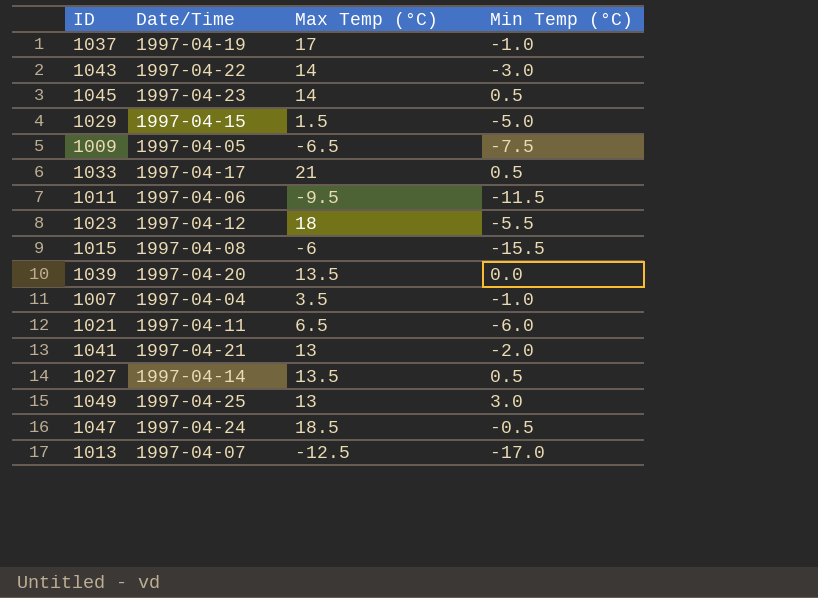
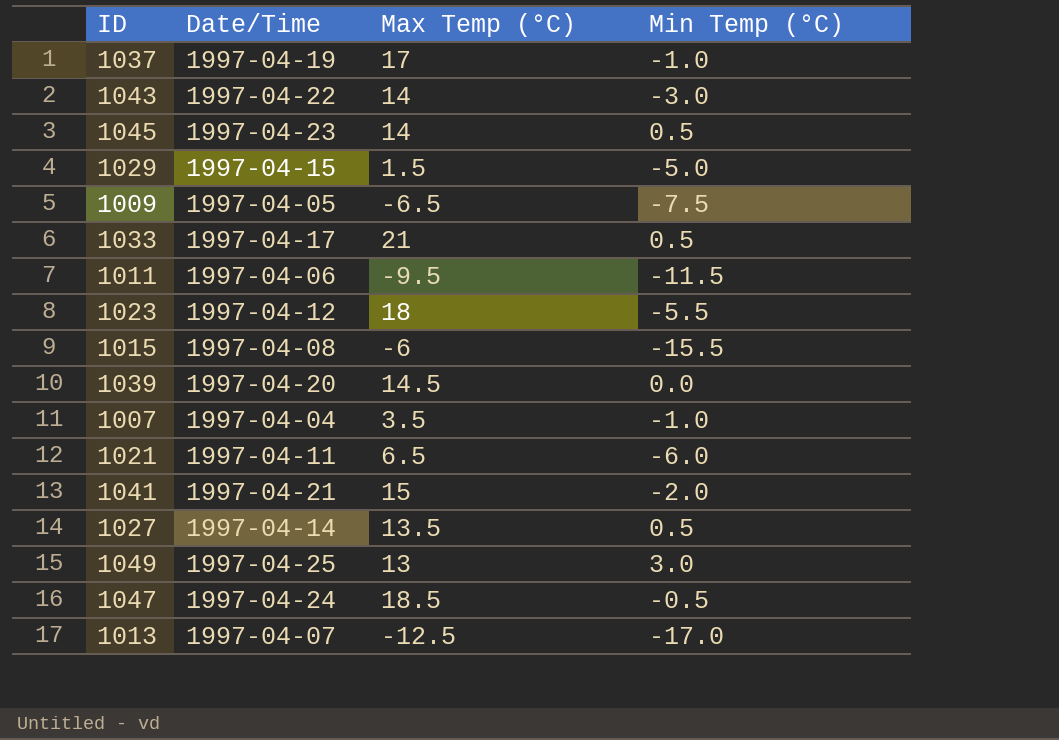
1039 | Max Temp (°C): 13.5 -> 14.5
1041 | Max Temp (°C): 13 -> 15

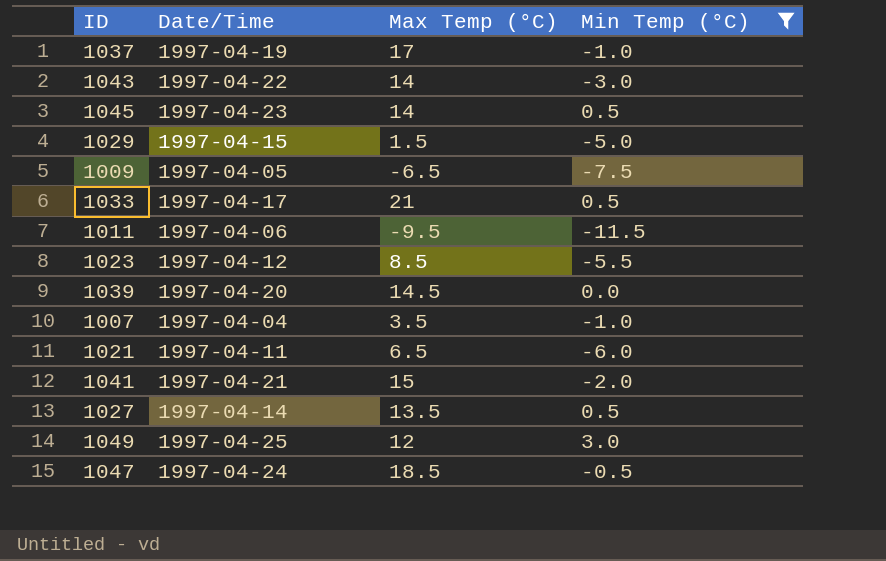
filter: none -> Min Temp (°C) >= -11.5
1023 | Max Temp (°C): 18 -> 8.5
1049 | Max Temp (°C): 13 -> 12

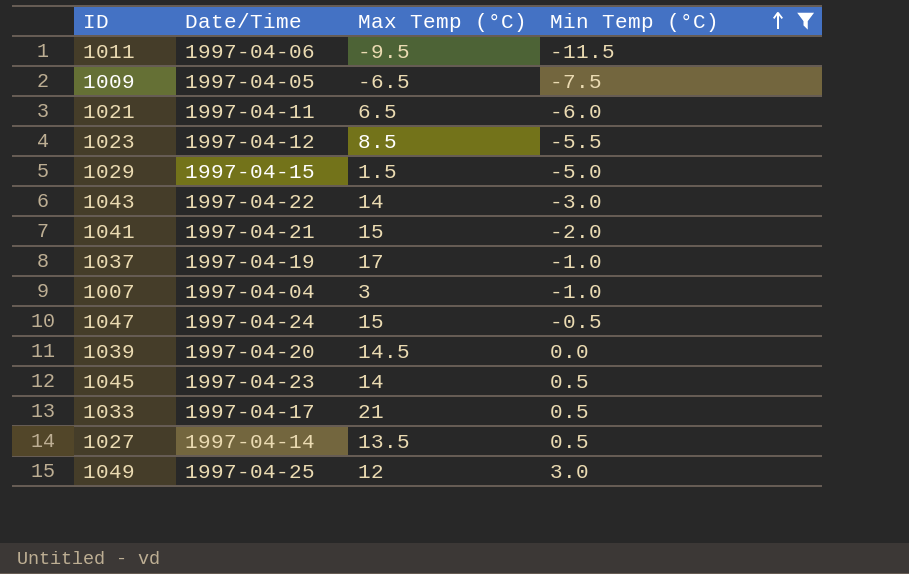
row order: none -> Min Temp (°C) ascending
1007 | Max Temp (°C): 3.5 -> 3
1047 | Max Temp (°C): 18.5 -> 15

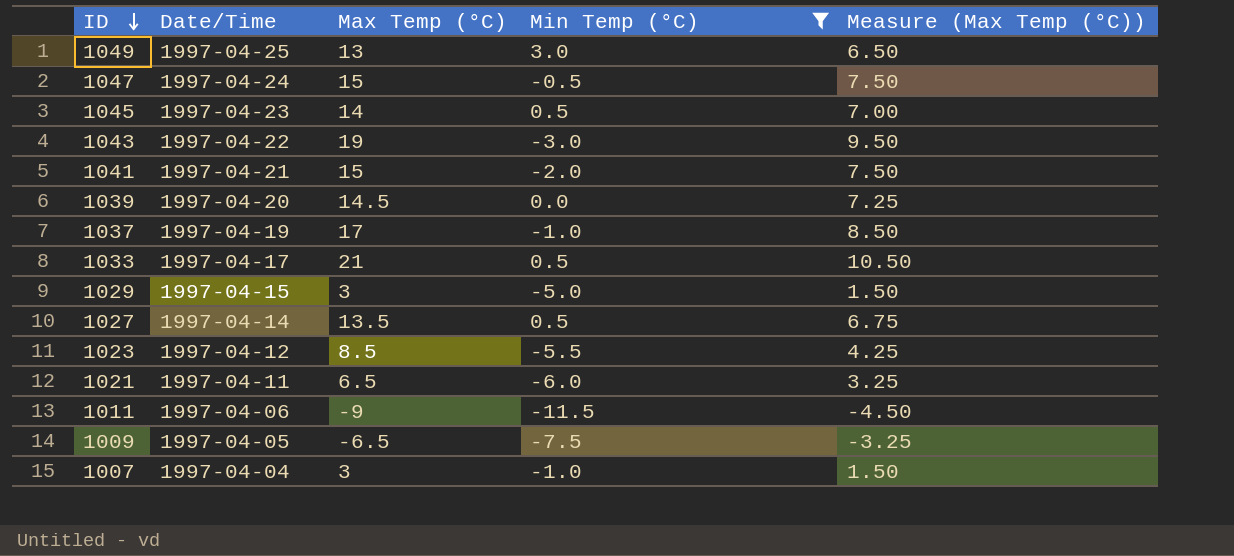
row order: Min Temp (°C) ascending -> ID descending
column Measure (Max Temp (°C)) | formula: none -> [Max Temp (°C)] * 0.5
1049 | Max Temp (°C): 12 -> 13
1043 | Max Temp (°C): 14 -> 19
1029 | Max Temp (°C): 1.5 -> 3
1011 | Max Temp (°C): -9.5 -> -9

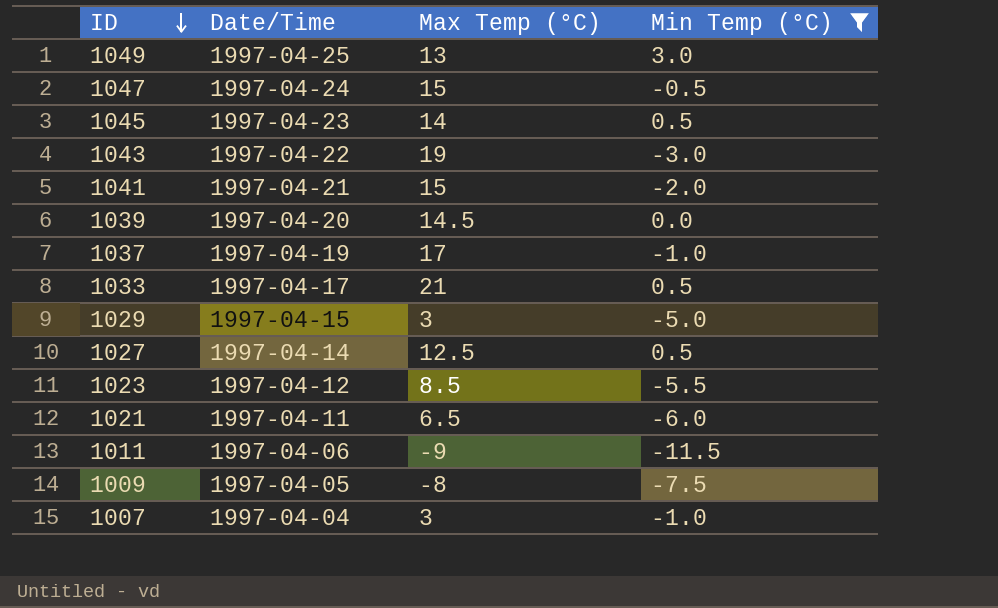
column Measure (Max Temp (°C)) | formula: [Max Temp (°C)] * 0.5 -> none
1027 | Max Temp (°C): 13.5 -> 12.5
1009 | Max Temp (°C): -6.5 -> -8

